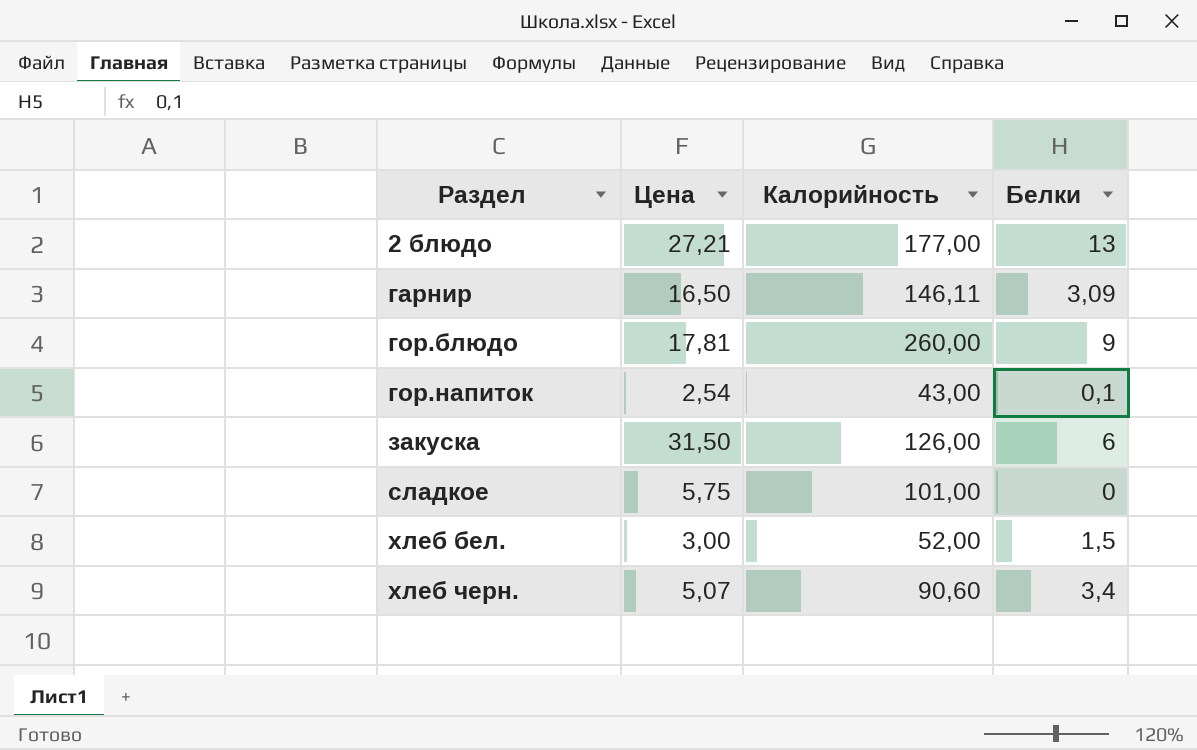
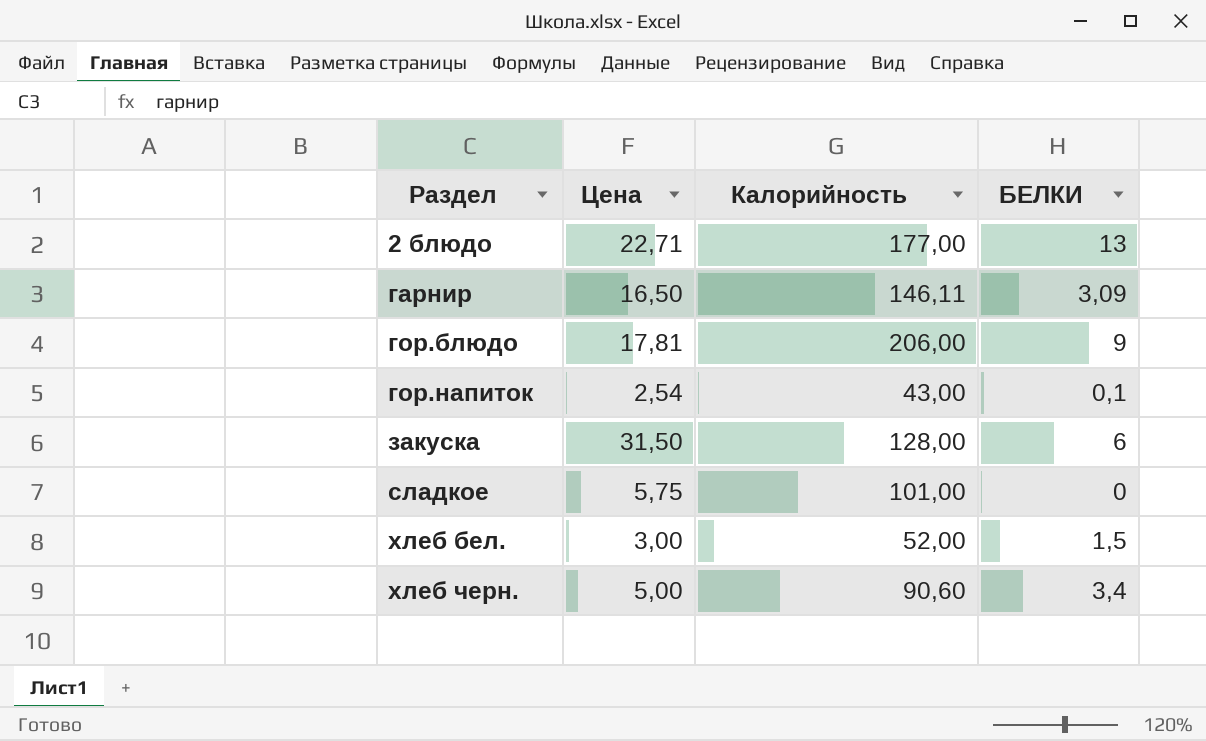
column name: Белки -> БЕЛКИ
2 блюдо | Цена: 27,21 -> 22,71
гор.блюдо | Калорийность: 260,00 -> 206,00
закуска | Калорийность: 126,00 -> 128,00
хлеб черн. | Цена: 5,07 -> 5,00

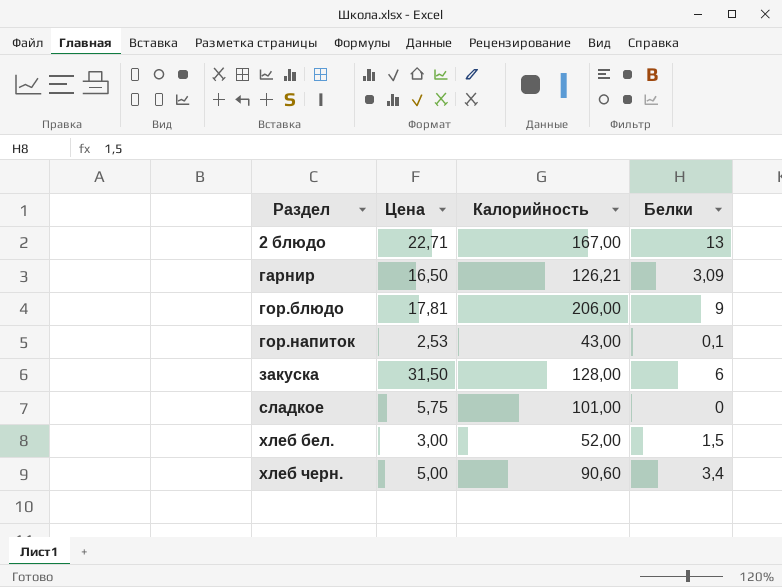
column name: БЕЛКИ -> Белки
2 блюдо | Калорийность: 177,00 -> 167,00
гарнир | Калорийность: 146,11 -> 126,21
гор.напиток | Цена: 2,54 -> 2,53

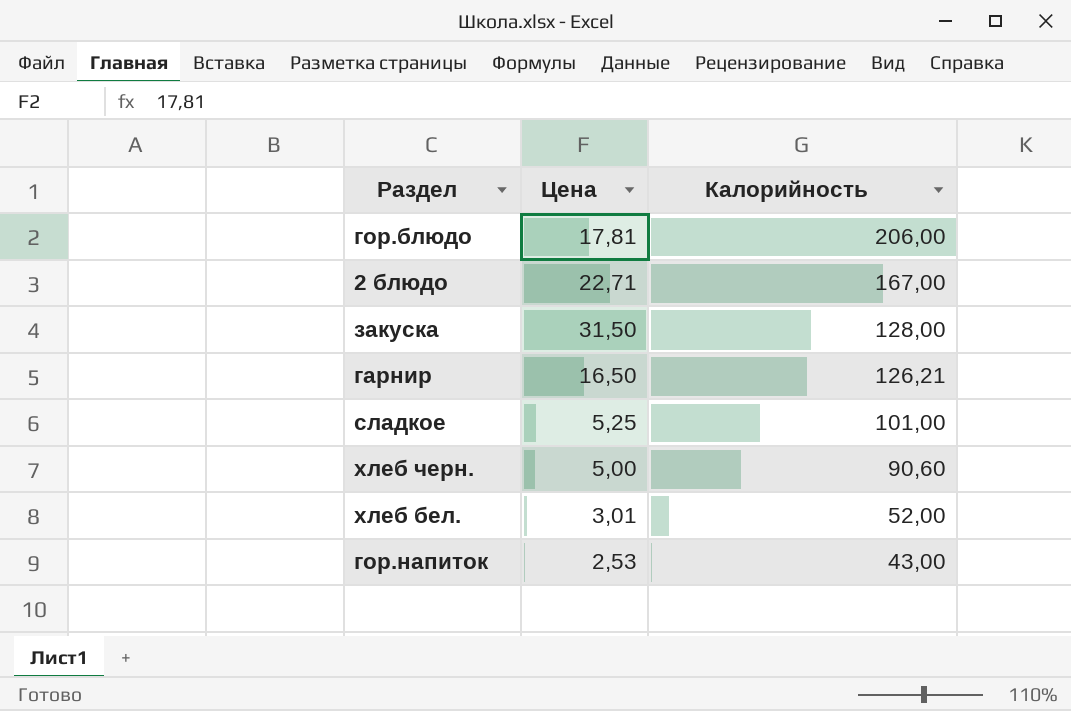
row order: Раздел ascending -> Калорийность descending
column Белки | position: 4 -> none
сладкое | Цена: 5,75 -> 5,25
хлеб бел. | Цена: 3,00 -> 3,01

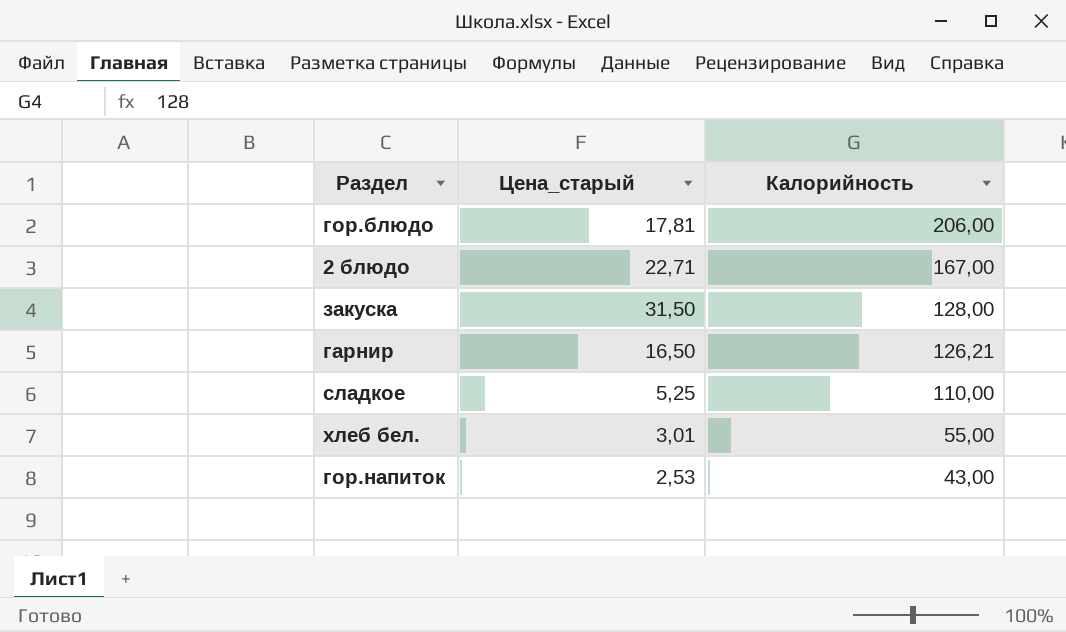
column name: Цена -> Цена_старый
row хлеб черн.: 5,00 | 90,60 -> none
сладкое | Калорийность: 101,00 -> 110,00
хлеб бел. | Калорийность: 52,00 -> 55,00

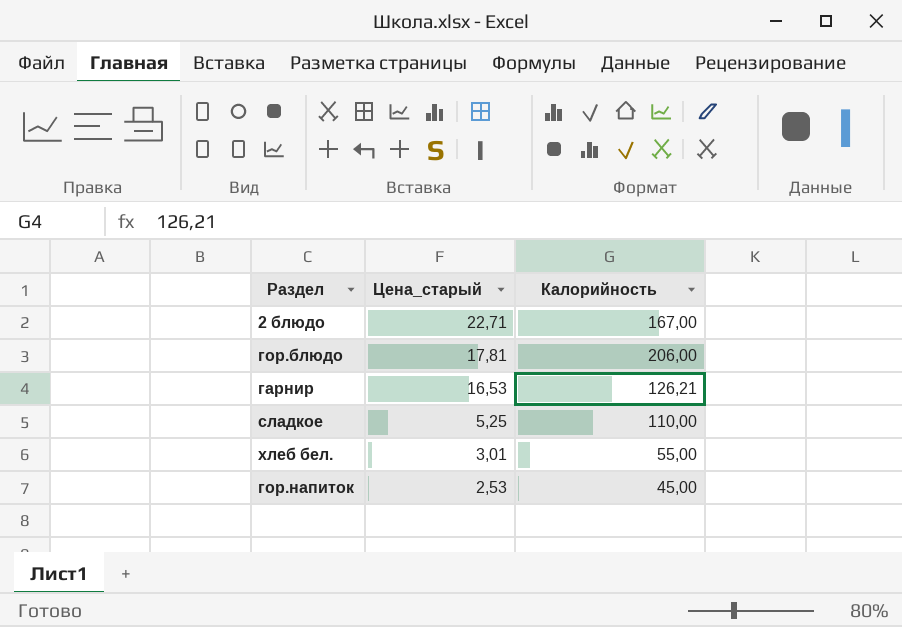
row order: Калорийность descending -> Цена_старый descending
row закуска: 31,50 | 128,00 -> none
гарнир | Цена_старый: 16,50 -> 16,53
гор.напиток | Калорийность: 43,00 -> 45,00

